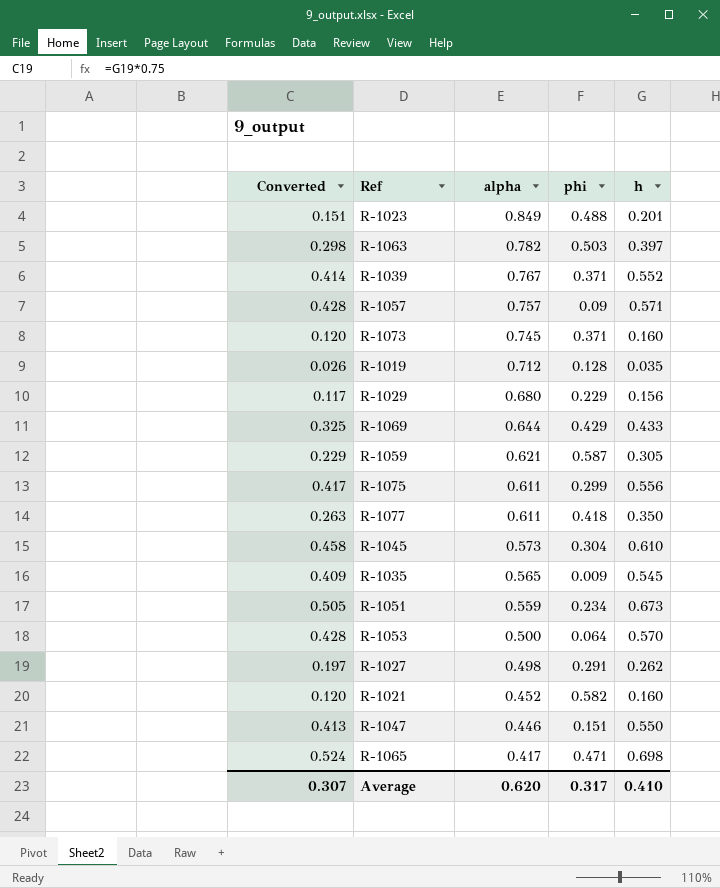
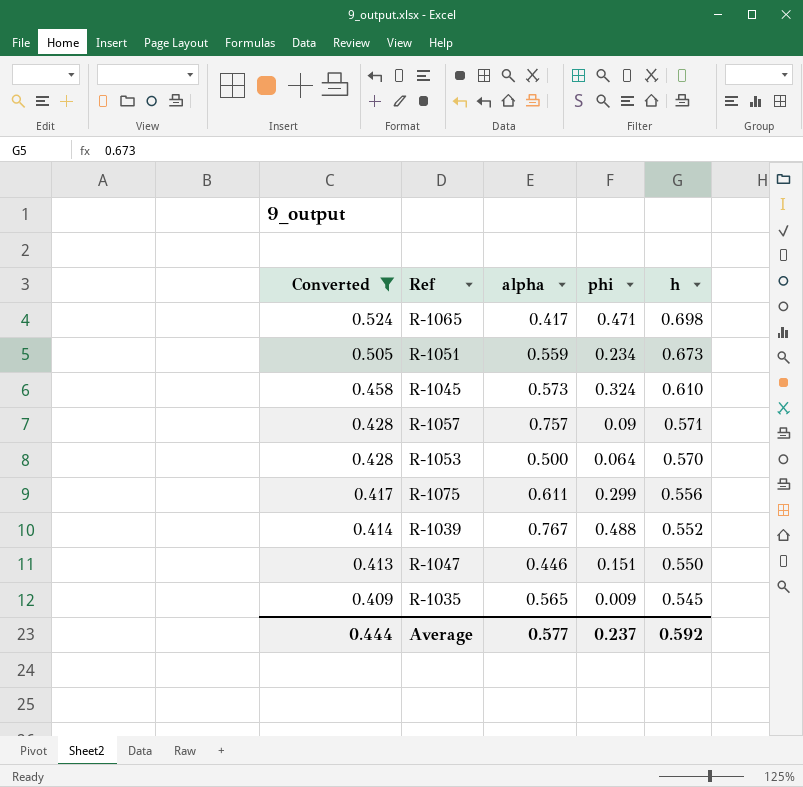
filter: none -> Converted >= 0.409
row order: alpha descending -> Converted descending
R-1045 | phi: 0.304 -> 0.324
R-1039 | phi: 0.371 -> 0.488
Average | Converted: 0.307 -> 0.444
Average | alpha: 0.620 -> 0.577
Average | phi: 0.317 -> 0.237
Average | h: 0.410 -> 0.592

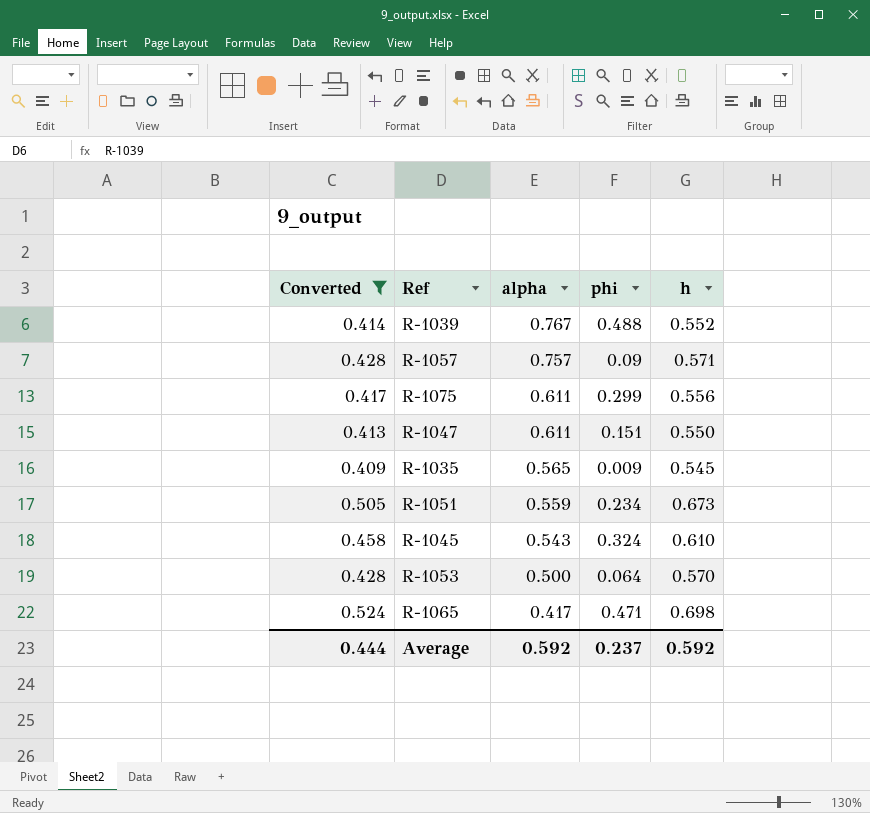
row order: Converted descending -> alpha descending
R-1047 | alpha: 0.446 -> 0.611
R-1045 | alpha: 0.573 -> 0.543
Average | alpha: 0.577 -> 0.592

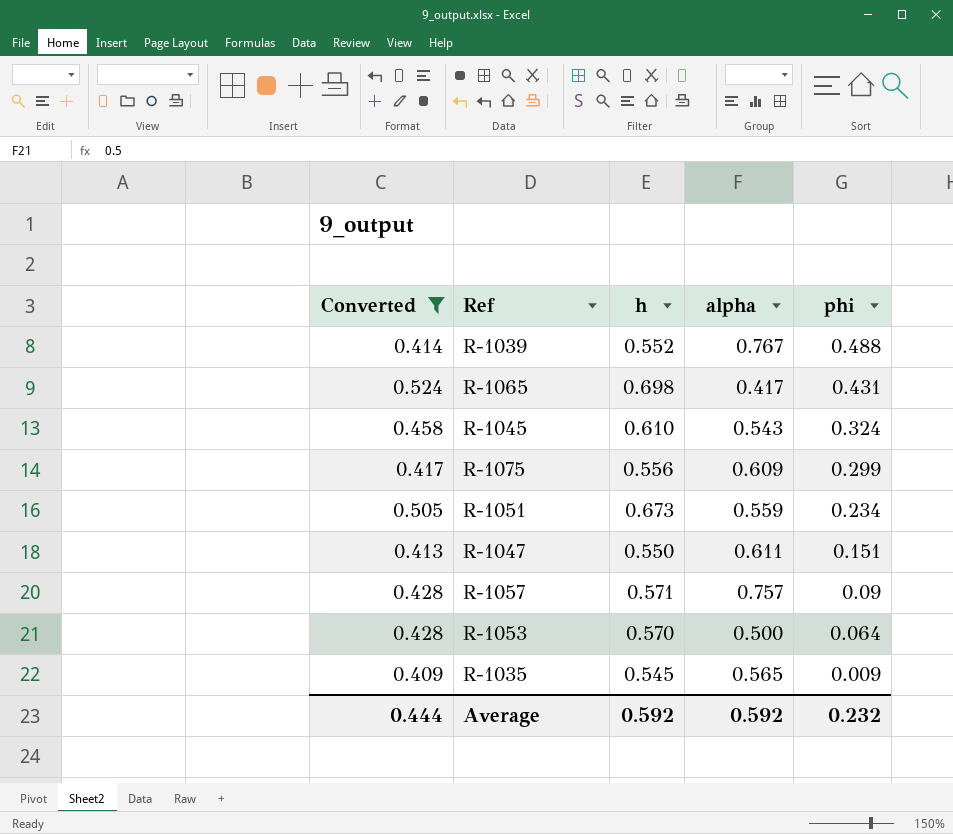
row order: alpha descending -> phi descending
column h | position: 5 -> 3
R-1065 | phi: 0.471 -> 0.431
R-1075 | alpha: 0.611 -> 0.609
Average | phi: 0.237 -> 0.232

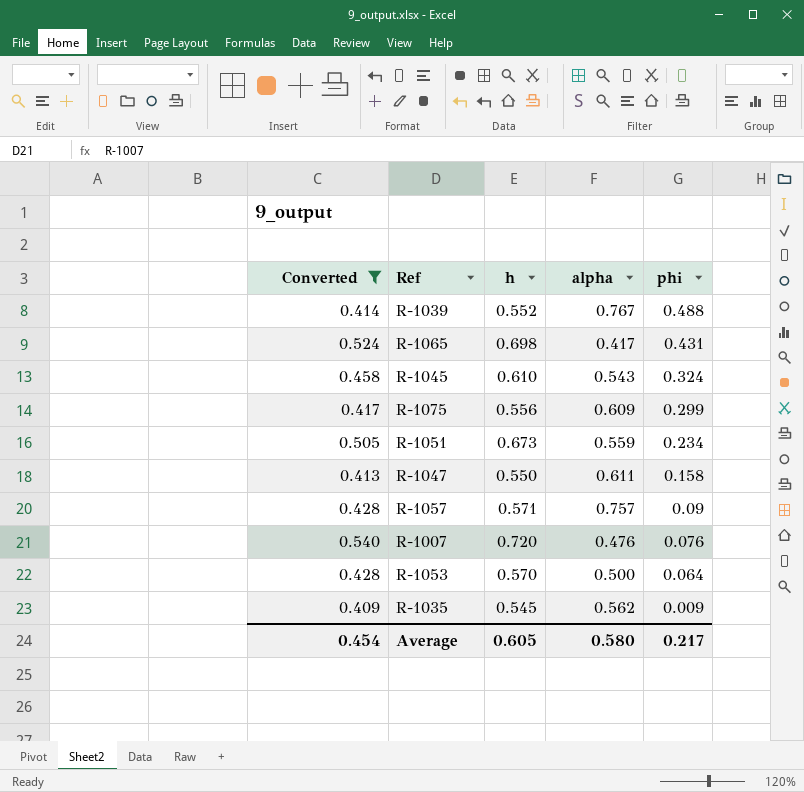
R-1047 | phi: 0.151 -> 0.158
row R-1007: none -> 0.540 | 0.720 | 0.476 | 0.076
R-1035 | alpha: 0.565 -> 0.562
Average | Converted: 0.444 -> 0.454
Average | h: 0.592 -> 0.605
Average | alpha: 0.592 -> 0.580
Average | phi: 0.232 -> 0.217

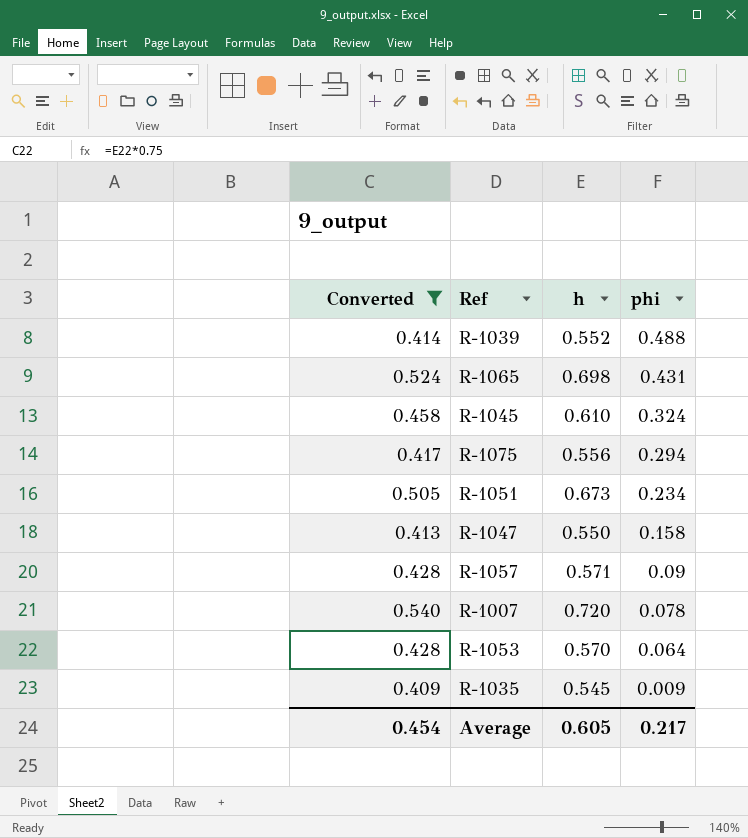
column alpha | position: 4 -> none
R-1075 | phi: 0.299 -> 0.294
R-1007 | phi: 0.076 -> 0.078

